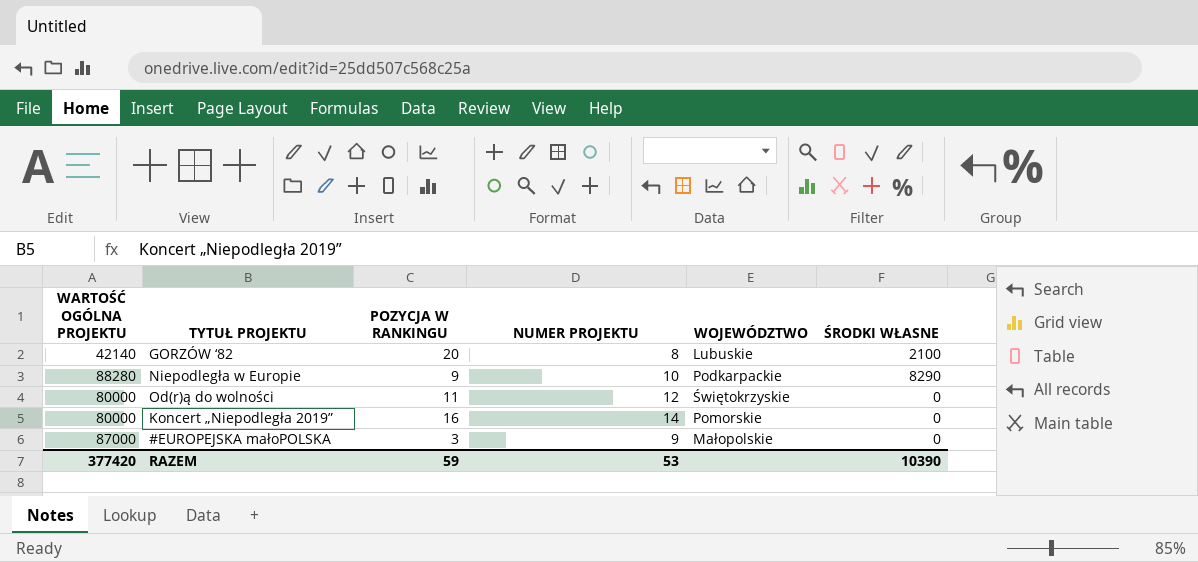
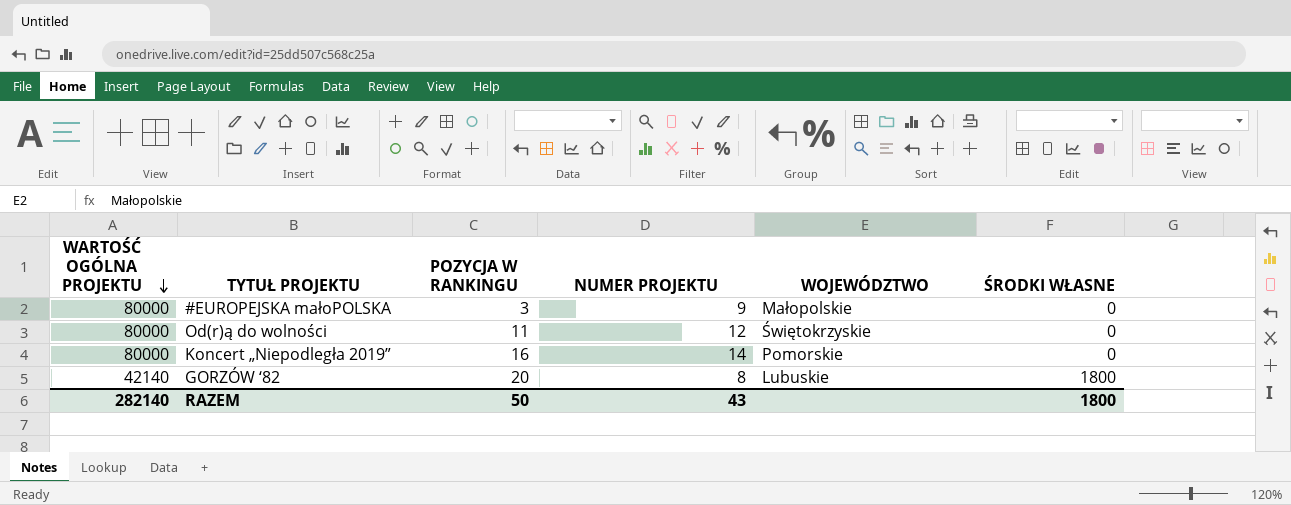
row order: none -> WARTOŚĆ OGÓLNA PROJEKTU descending
row Niepodległa w Europie: 88280 | 9 | 10 | Podkarpackie | 8290 -> none
#EUROPEJSKA małoPOLSKA | WARTOŚĆ OGÓLNA PROJEKTU: 87000 -> 80000
GORZÓW ‘82 | ŚRODKI WŁASNE: 2100 -> 1800
RAZEM | WARTOŚĆ OGÓLNA PROJEKTU: 377420 -> 282140
RAZEM | POZYCJA W RANKINGU: 59 -> 50
RAZEM | NUMER PROJEKTU: 53 -> 43
RAZEM | ŚRODKI WŁASNE: 10390 -> 1800

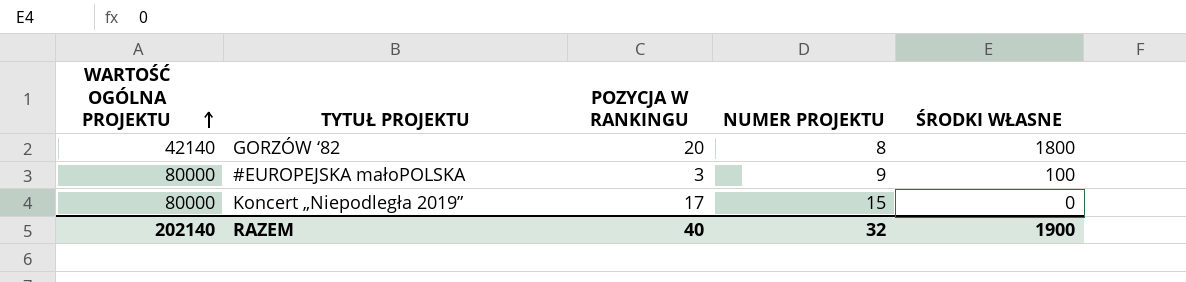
row order: WARTOŚĆ OGÓLNA PROJEKTU descending -> WARTOŚĆ OGÓLNA PROJEKTU ascending
column WOJEWÓDZTWO | position: 5 -> none
row Od(r)ą do wolności: 80000 | 11 | 12 | Świętokrzyskie | 0 -> none
#EUROPEJSKA małoPOLSKA | ŚRODKI WŁASNE: 0 -> 100
Koncert „Niepodległa 2019” | POZYCJA W RANKINGU: 16 -> 17
Koncert „Niepodległa 2019” | NUMER PROJEKTU: 14 -> 15
RAZEM | WARTOŚĆ OGÓLNA PROJEKTU: 282140 -> 202140
RAZEM | POZYCJA W RANKINGU: 50 -> 40
RAZEM | NUMER PROJEKTU: 43 -> 32
RAZEM | ŚRODKI WŁASNE: 1800 -> 1900

